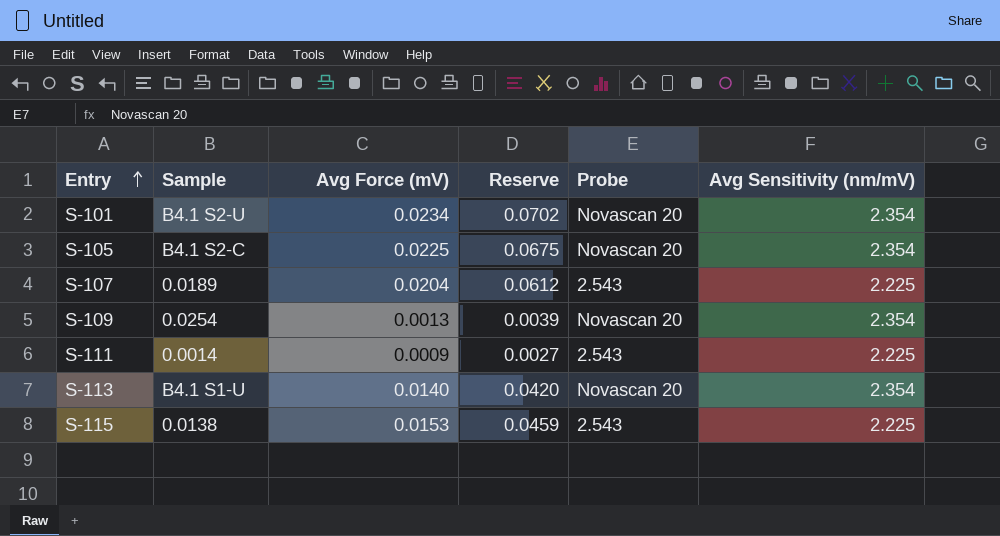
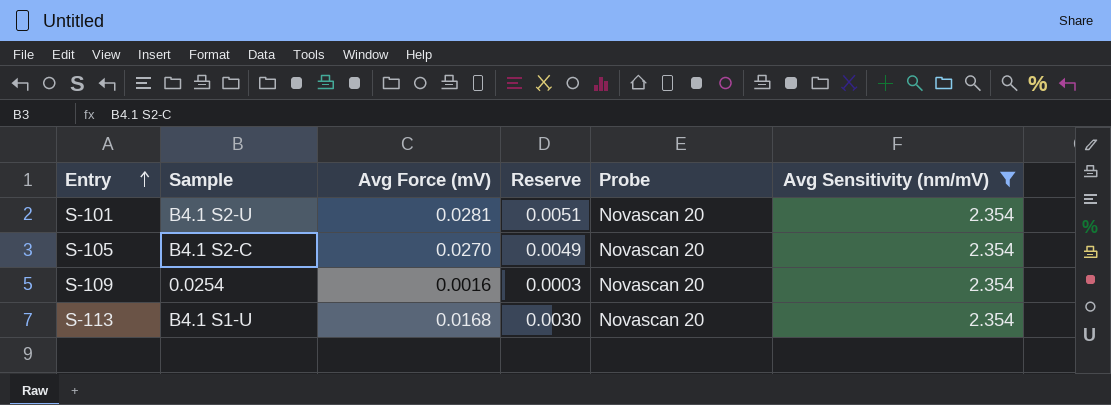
filter: none -> Avg Sensitivity (nm/mV) = 2.354
column Reserve | formula: [Avg Force (mV)] * 3 -> [Avg Force (mV)] * 0.18
S-101 | Avg Force (mV): 0.0234 -> 0.0281
S-105 | Avg Force (mV): 0.0225 -> 0.0270
S-109 | Avg Force (mV): 0.0013 -> 0.0016
S-113 | Avg Force (mV): 0.0140 -> 0.0168

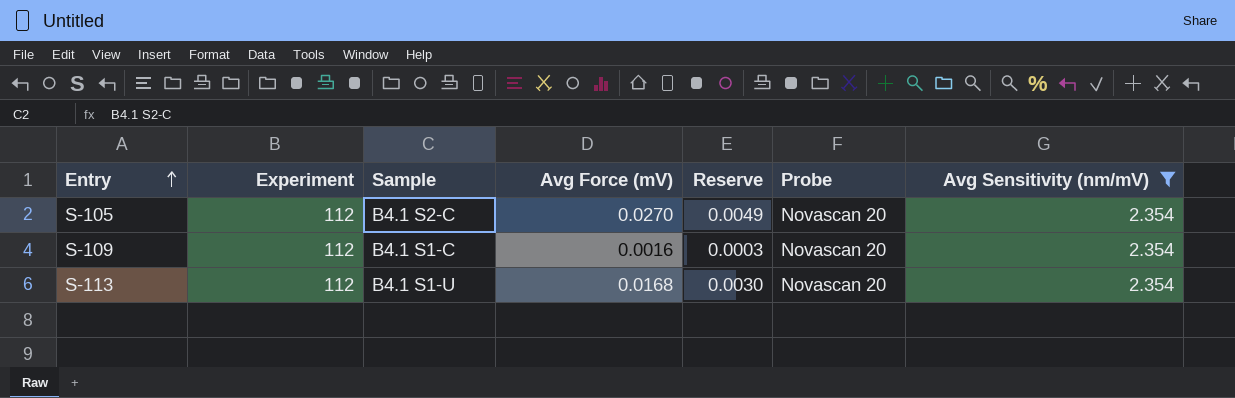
column Experiment | position: none -> 2
row S-101: B4.1 S2-U | 0.0281 | 0.0051 | Novascan 20 | 2.354 -> none
S-109 | Sample: 0.0254 -> B4.1 S1-C

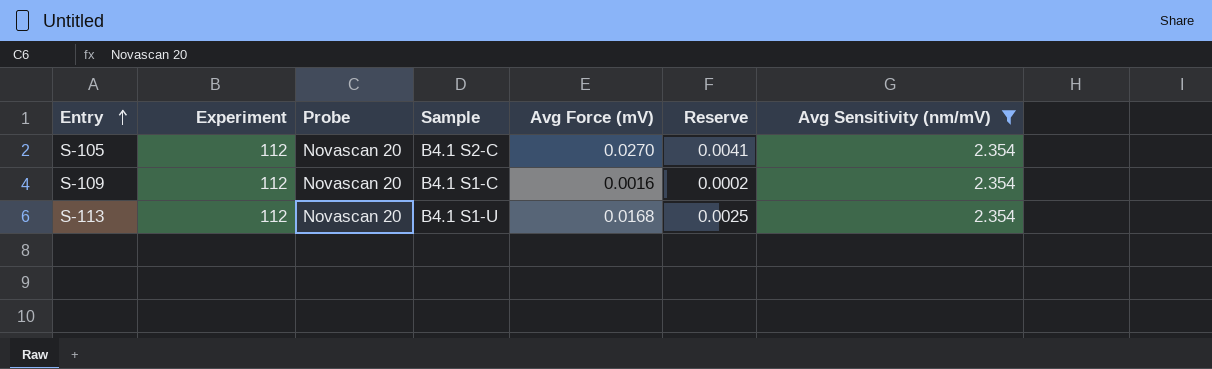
column Probe | position: 6 -> 3
column Reserve | formula: [Avg Force (mV)] * 0.18 -> [Avg Force (mV)] * 0.15

